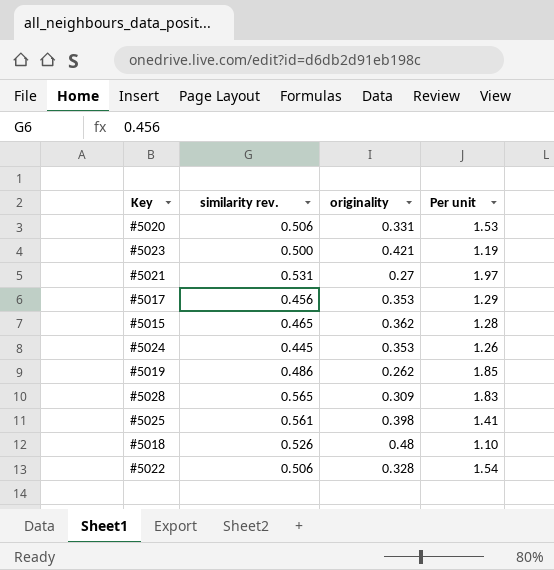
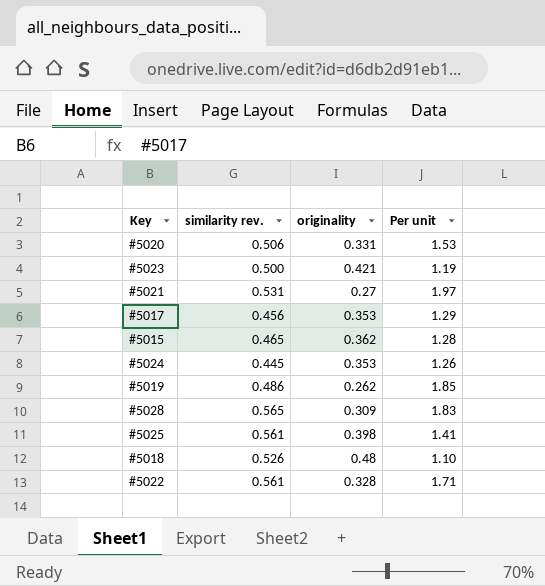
#5022 | similarity rev.: 0.506 -> 0.561
#5022 | Per unit: 1.54 -> 1.71

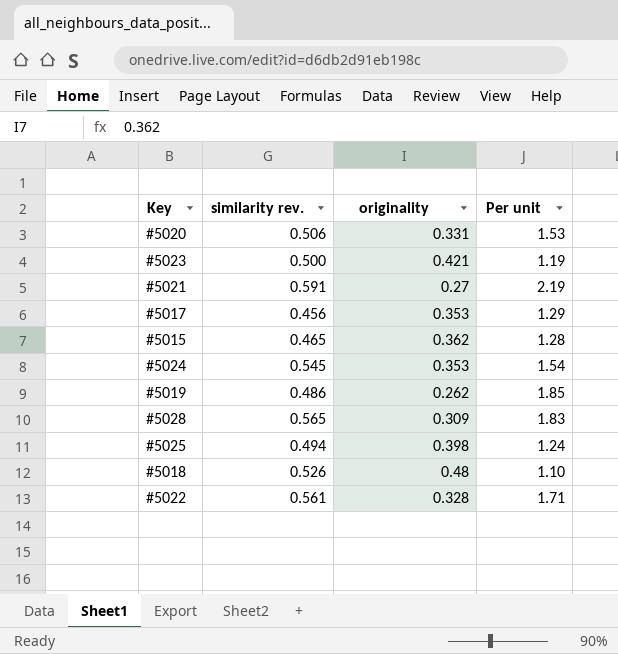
#5021 | similarity rev.: 0.531 -> 0.591
#5021 | Per unit: 1.97 -> 2.19
#5024 | similarity rev.: 0.445 -> 0.545
#5024 | Per unit: 1.26 -> 1.54
#5025 | similarity rev.: 0.561 -> 0.494
#5025 | Per unit: 1.41 -> 1.24

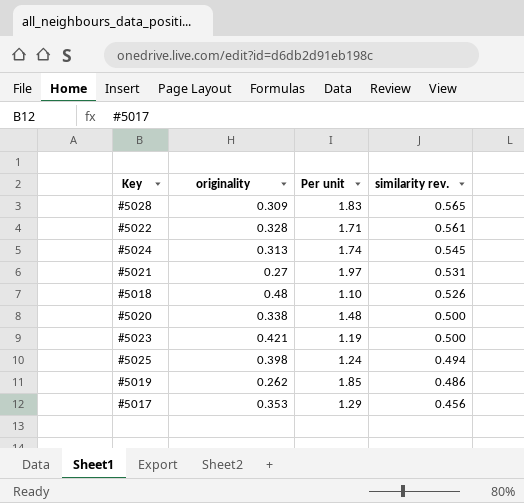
row order: none -> similarity rev. descending
column similarity rev. | position: 2 -> 4
row #5015: 0.465 | 0.362 | 1.28 -> none
#5024 | originality: 0.353 -> 0.313
#5024 | Per unit: 1.54 -> 1.74
#5021 | Per unit: 2.19 -> 1.97
#5021 | similarity rev.: 0.591 -> 0.531
#5020 | originality: 0.331 -> 0.338
#5020 | Per unit: 1.53 -> 1.48
#5020 | similarity rev.: 0.506 -> 0.500

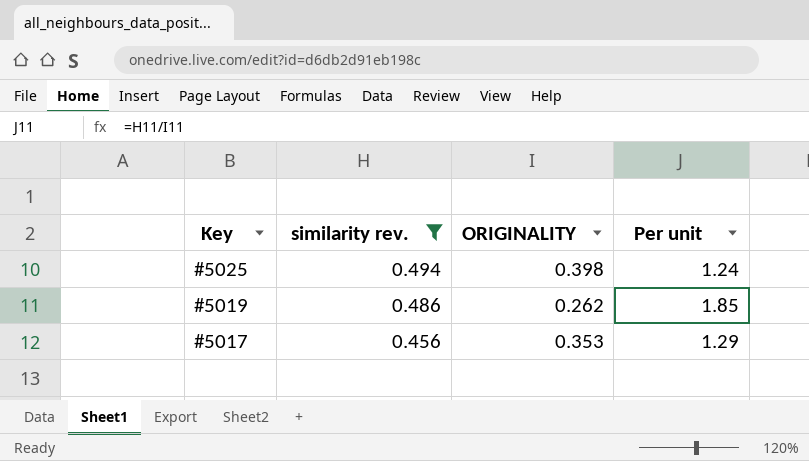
filter: none -> similarity rev. <= 0.494
column similarity rev. | position: 4 -> 2
column name: originality -> ORIGINALITY

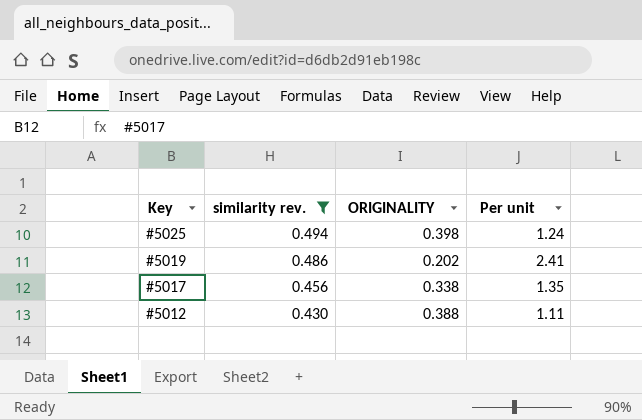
#5019 | ORIGINALITY: 0.262 -> 0.202
#5019 | Per unit: 1.85 -> 2.41
#5017 | ORIGINALITY: 0.353 -> 0.338
#5017 | Per unit: 1.29 -> 1.35
row #5012: none -> 0.430 | 0.388 | 1.11

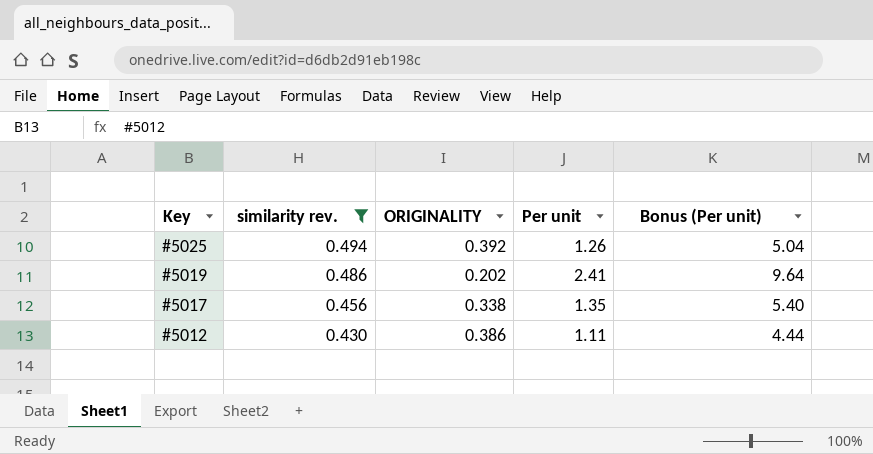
column Bonus (Per unit) | formula: none -> [Per unit] * 4
#5025 | ORIGINALITY: 0.398 -> 0.392
#5025 | Per unit: 1.24 -> 1.26
#5012 | ORIGINALITY: 0.388 -> 0.386

